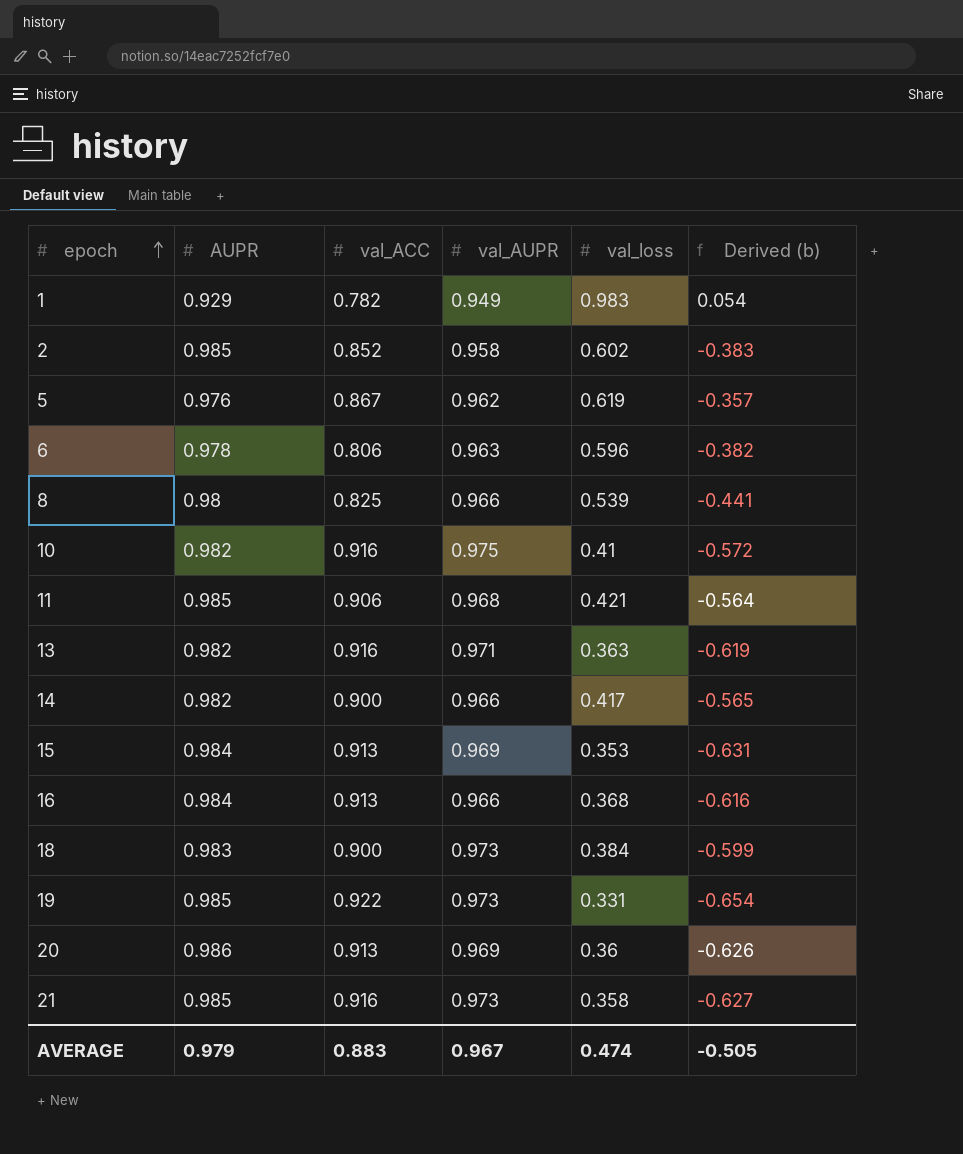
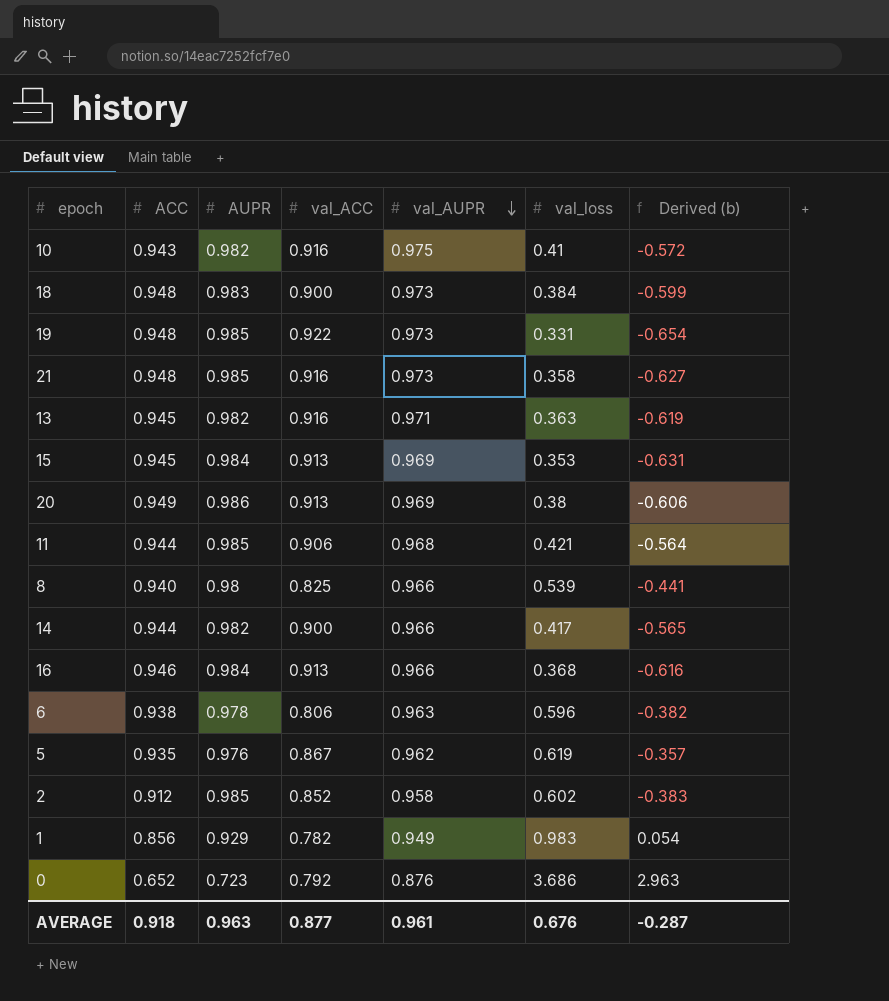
row order: epoch ascending -> val_AUPR descending
column ACC | position: none -> 2
20 | val_loss: 0.36 -> 0.38
20 | Derived (b): -0.626 -> -0.606
row 0: none -> 0.652 | 0.723 | 0.792 | 0.876 | 3.686 | 2.963
AVERAGE | AUPR: 0.979 -> 0.963
AVERAGE | val_ACC: 0.883 -> 0.877
AVERAGE | val_AUPR: 0.967 -> 0.961
AVERAGE | val_loss: 0.474 -> 0.676
AVERAGE | Derived (b): -0.505 -> -0.287

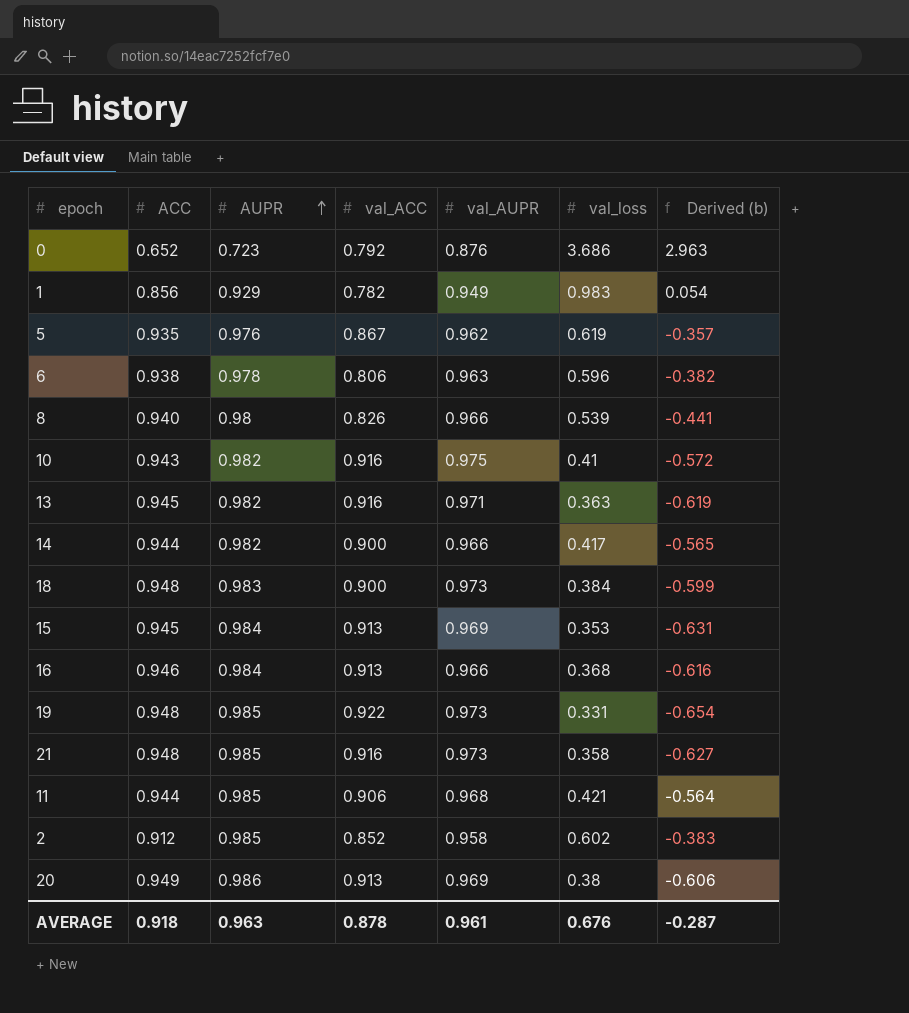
row order: val_AUPR descending -> AUPR ascending
8 | val_ACC: 0.825 -> 0.826
AVERAGE | val_ACC: 0.877 -> 0.878

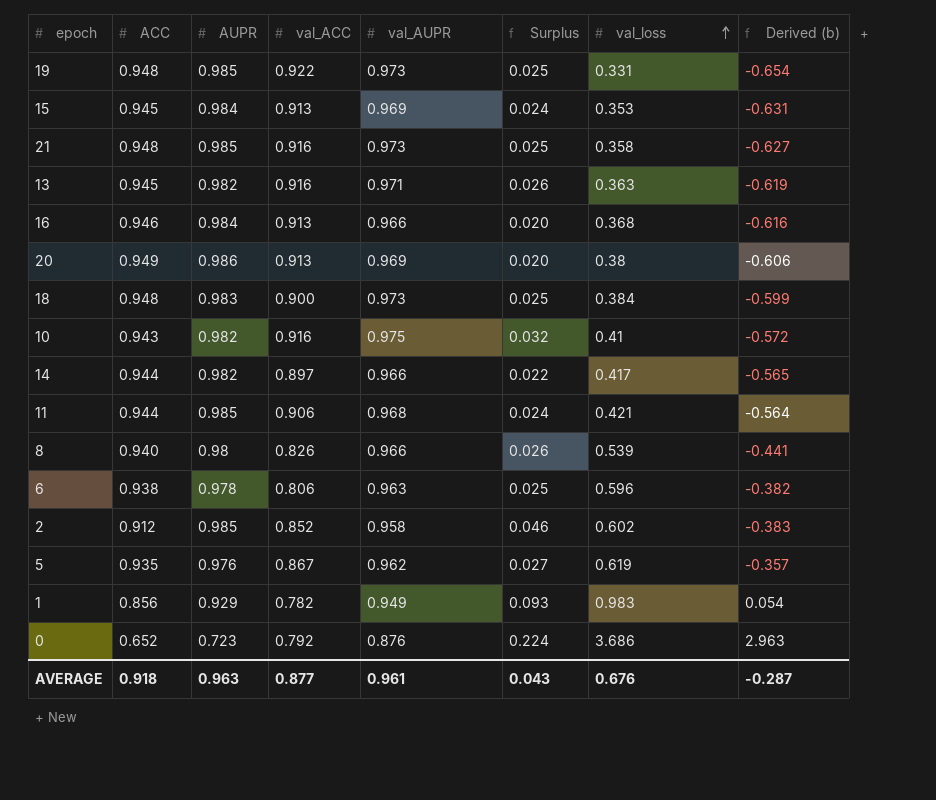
row order: AUPR ascending -> val_loss ascending
column Surplus | formula: none -> [val_AUPR] - [ACC]
14 | val_ACC: 0.900 -> 0.897
AVERAGE | val_ACC: 0.878 -> 0.877

